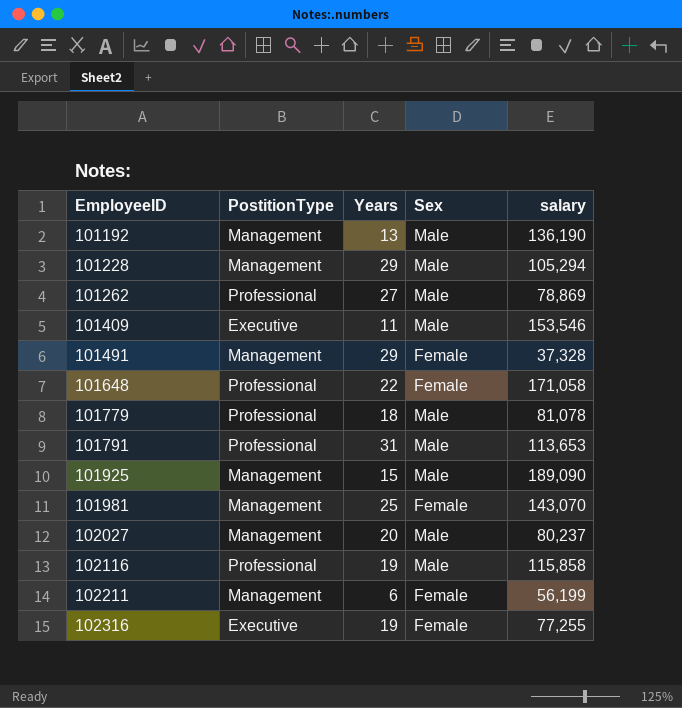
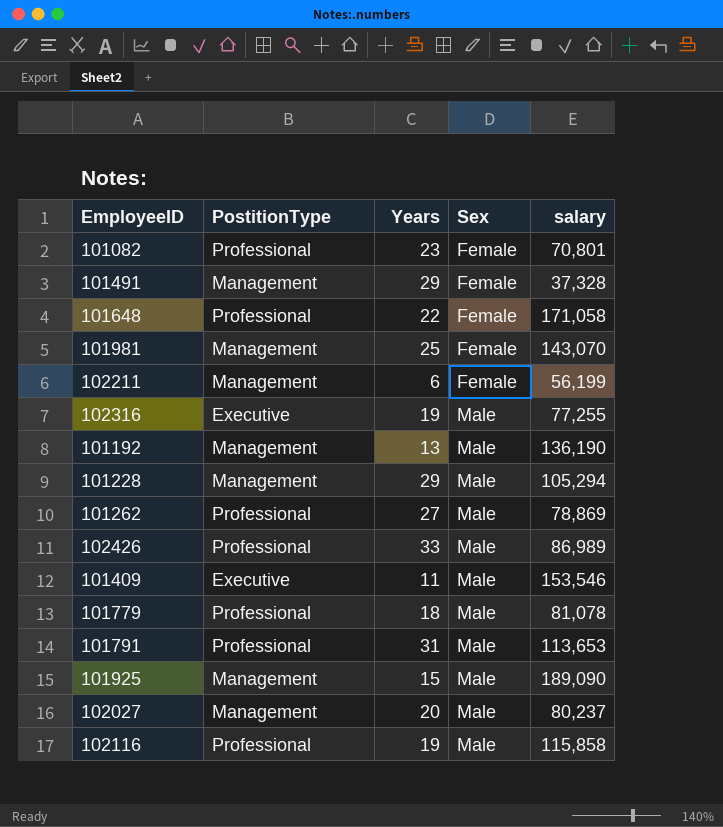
row order: EmployeeID ascending -> Sex ascending
row 101082: none -> Professional | 23 | Female | 70,801
102316 | Sex: Female -> Male
row 102426: none -> Professional | 33 | Male | 86,989

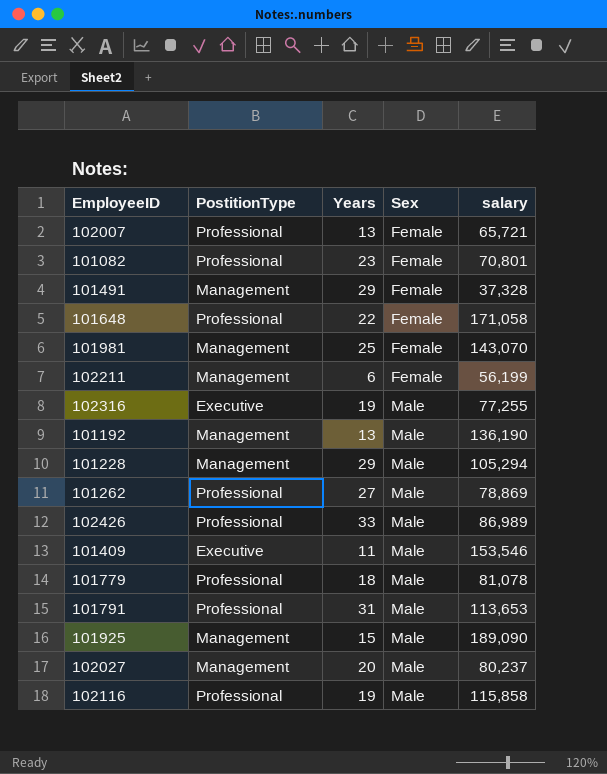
row 102007: none -> Professional | 13 | Female | 65,721

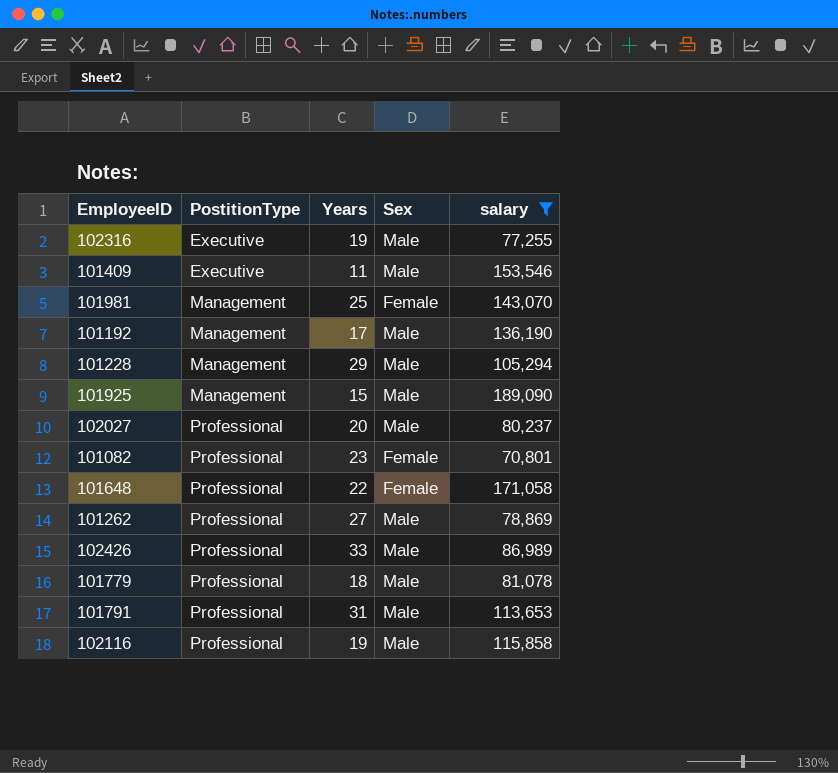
filter: none -> salary >= 70,801
row order: Sex ascending -> PostitionType ascending
101192 | Years: 13 -> 17
102027 | PostitionType: Management -> Professional

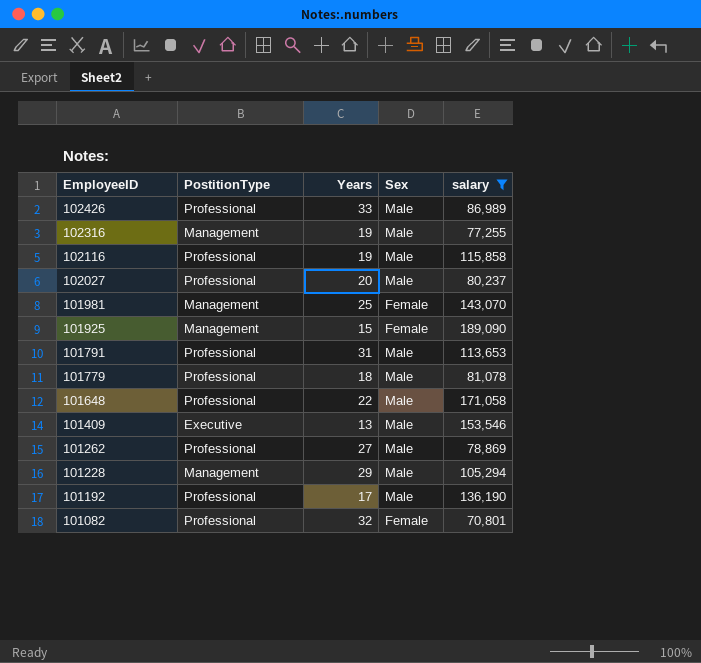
row order: PostitionType ascending -> EmployeeID descending
102316 | PostitionType: Executive -> Management
101925 | Sex: Male -> Female
101648 | Sex: Female -> Male
101409 | Years: 11 -> 13
101192 | PostitionType: Management -> Professional
101082 | Years: 23 -> 32

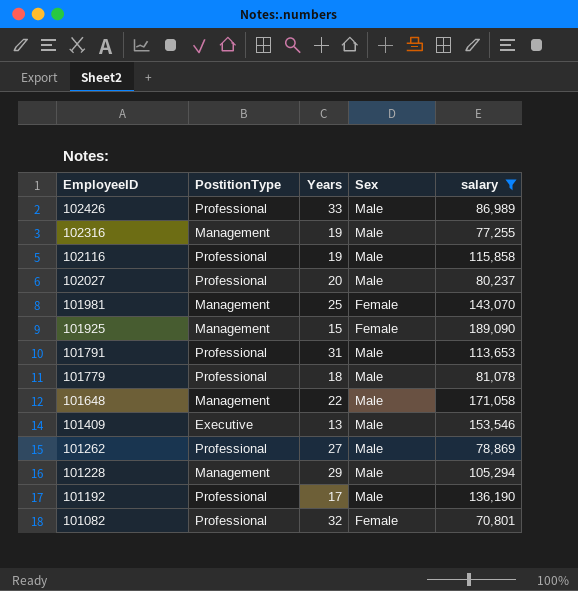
101648 | PostitionType: Professional -> Management

